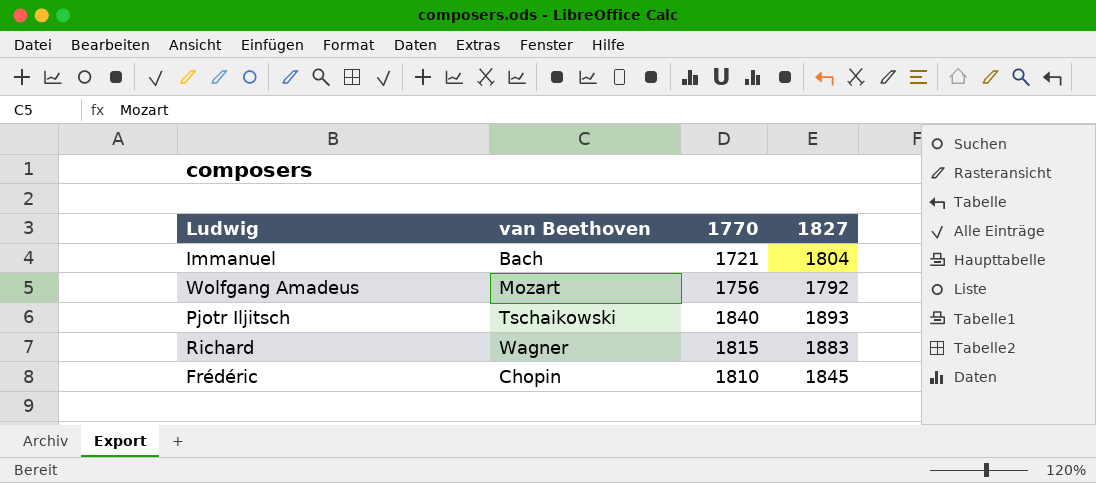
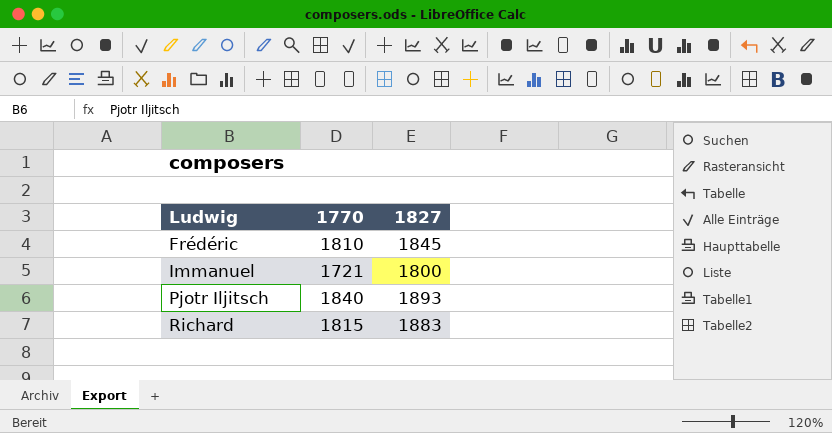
row order: none -> Ludwig ascending
column van Beethoven | position: 2 -> none
row Wolfgang Amadeus: Mozart | 1756 | 1792 -> none
Immanuel | 1827: 1804 -> 1800

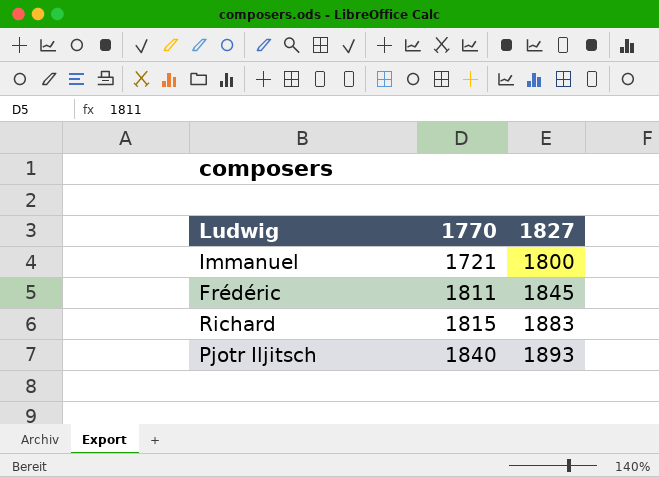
row order: Ludwig ascending -> 1770 ascending
Frédéric | 1770: 1810 -> 1811

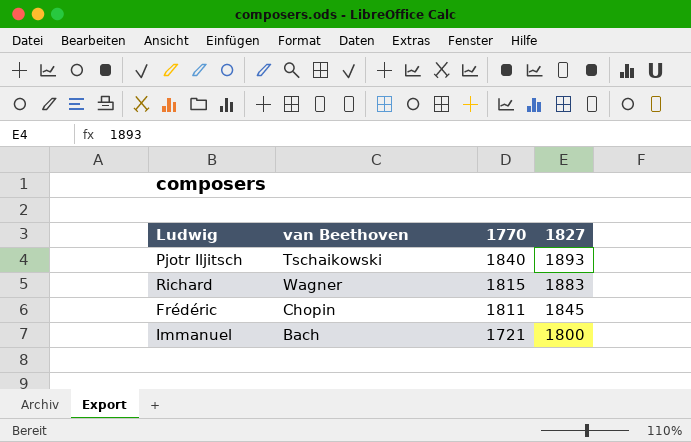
row order: 1770 ascending -> 1770 descending
column van Beethoven | position: none -> 2

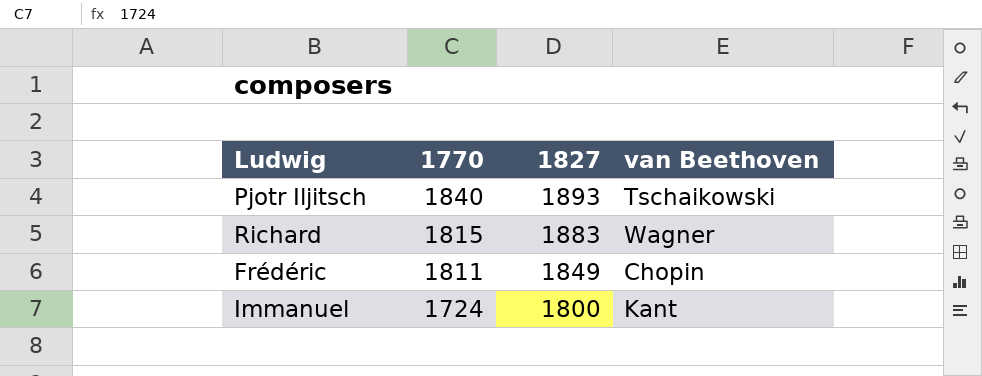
column van Beethoven | position: 2 -> 4
Frédéric | 1827: 1845 -> 1849
Immanuel | 1770: 1721 -> 1724
Immanuel | van Beethoven: Bach -> Kant

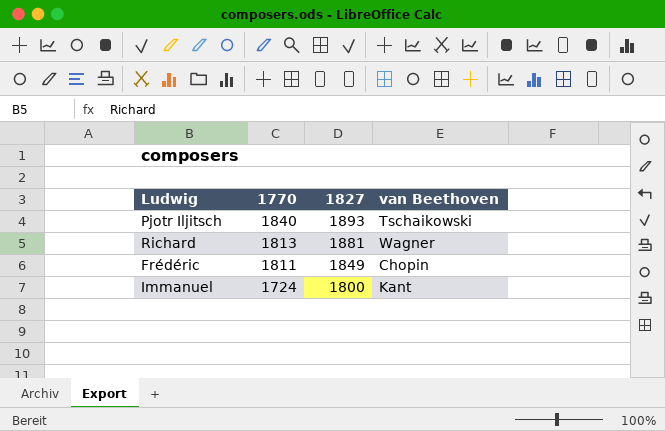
Richard | 1770: 1815 -> 1813
Richard | 1827: 1883 -> 1881

